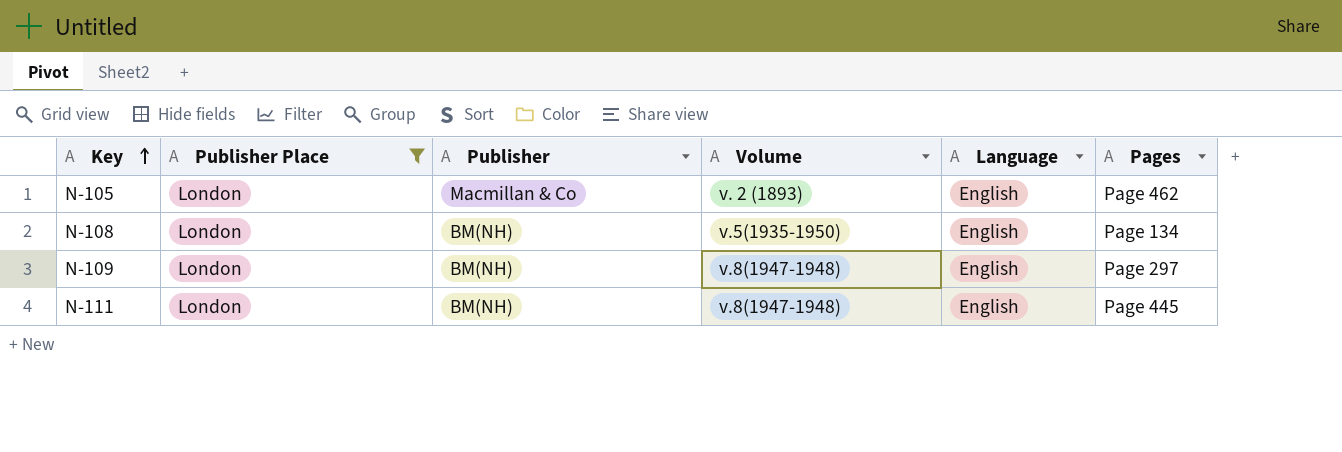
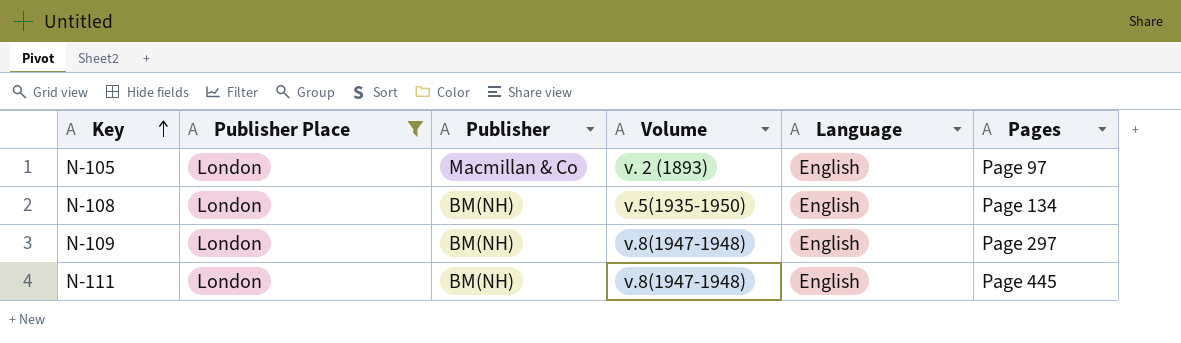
N-105 | Pages: Page 462 -> Page 97

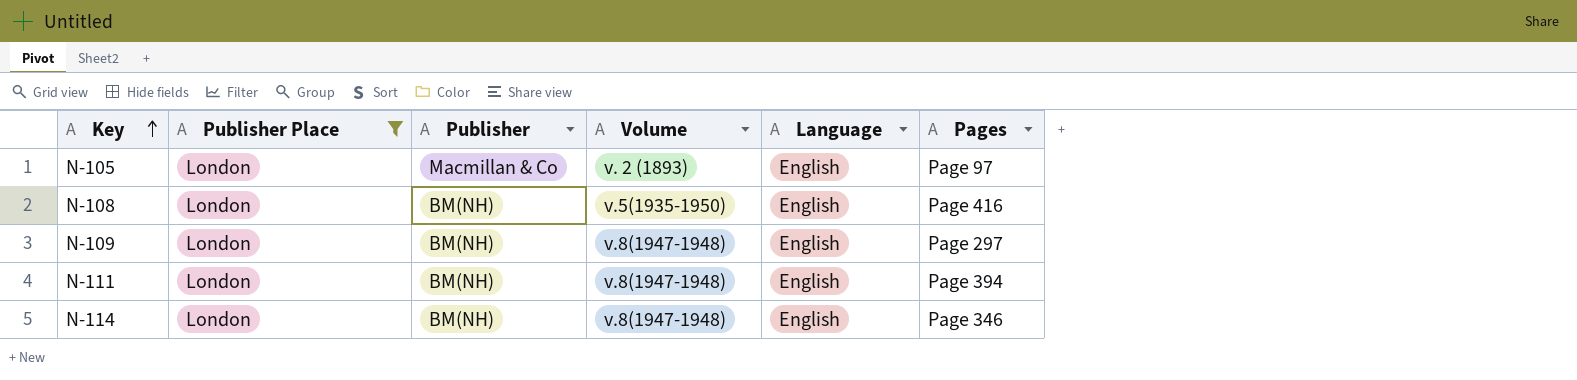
N-108 | Pages: Page 134 -> Page 416
N-111 | Pages: Page 445 -> Page 394
row N-114: none -> London | BM(NH) | v.8(1947-1948) | English | Page 346

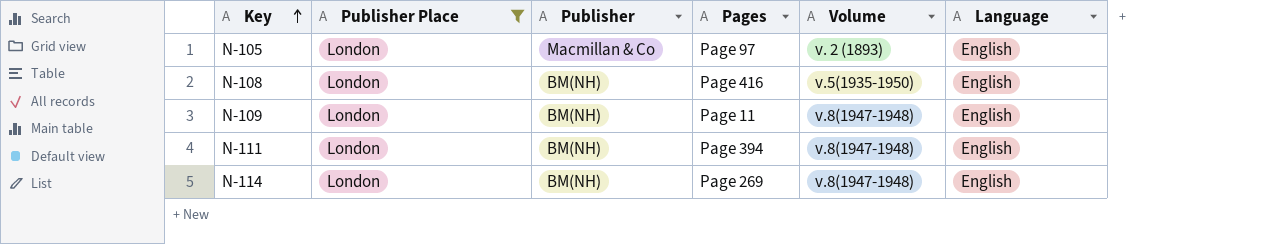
column Pages | position: 6 -> 4
N-109 | Pages: Page 297 -> Page 11
N-114 | Pages: Page 346 -> Page 269

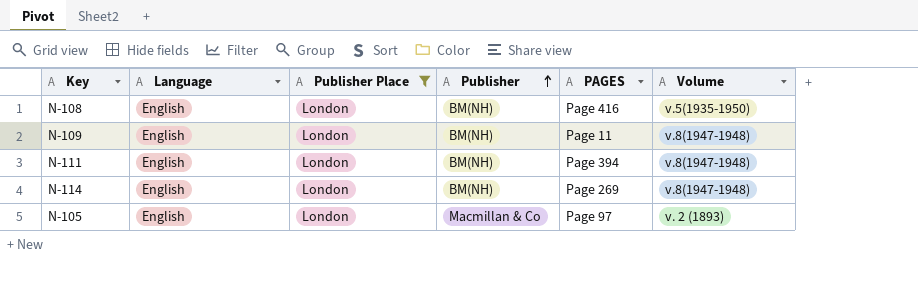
row order: Key ascending -> Publisher ascending
column Language | position: 6 -> 2
column name: Pages -> PAGES

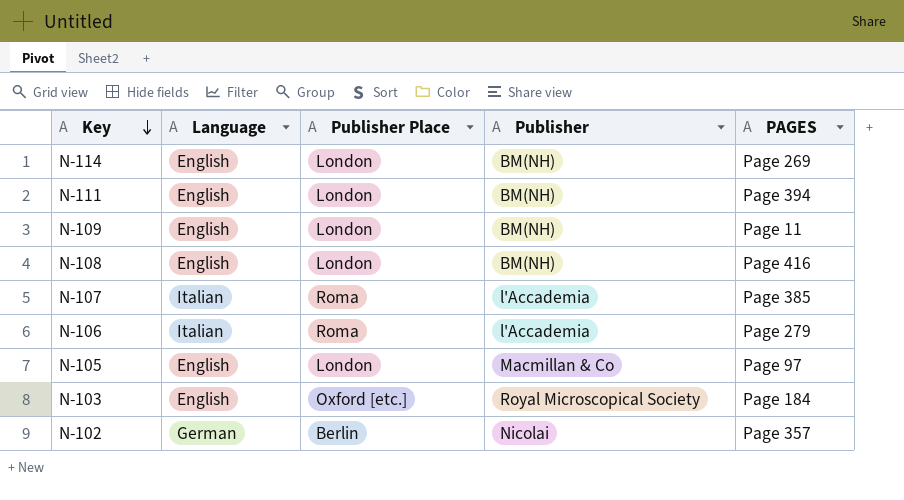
filter: Publisher Place = London -> none
row order: Publisher ascending -> Key descending
column Volume | position: 6 -> none

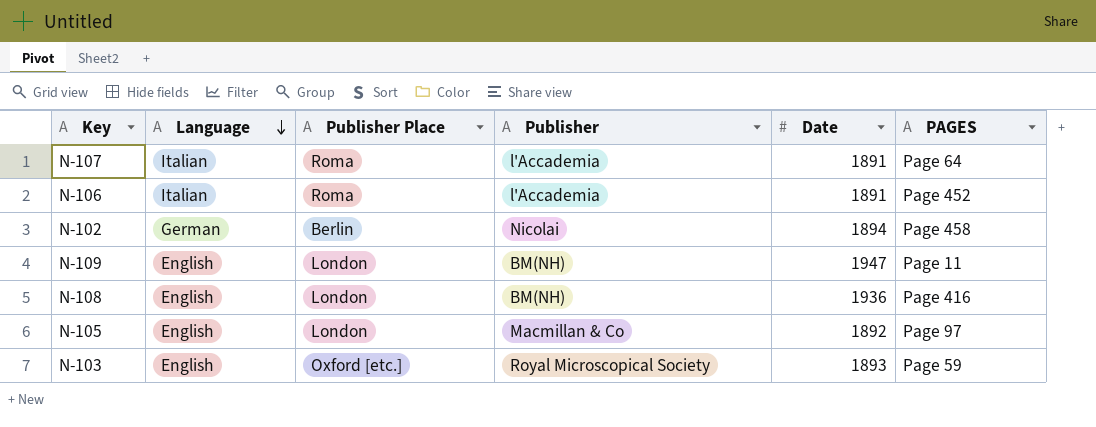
row order: Key descending -> Language descending
column Date | position: none -> 5
row N-114: English | London | BM(NH) | Page 269 -> none
row N-111: English | London | BM(NH) | Page 394 -> none
N-107 | PAGES: Page 385 -> Page 64
N-106 | PAGES: Page 279 -> Page 452
N-102 | PAGES: Page 357 -> Page 458
N-103 | PAGES: Page 184 -> Page 59

